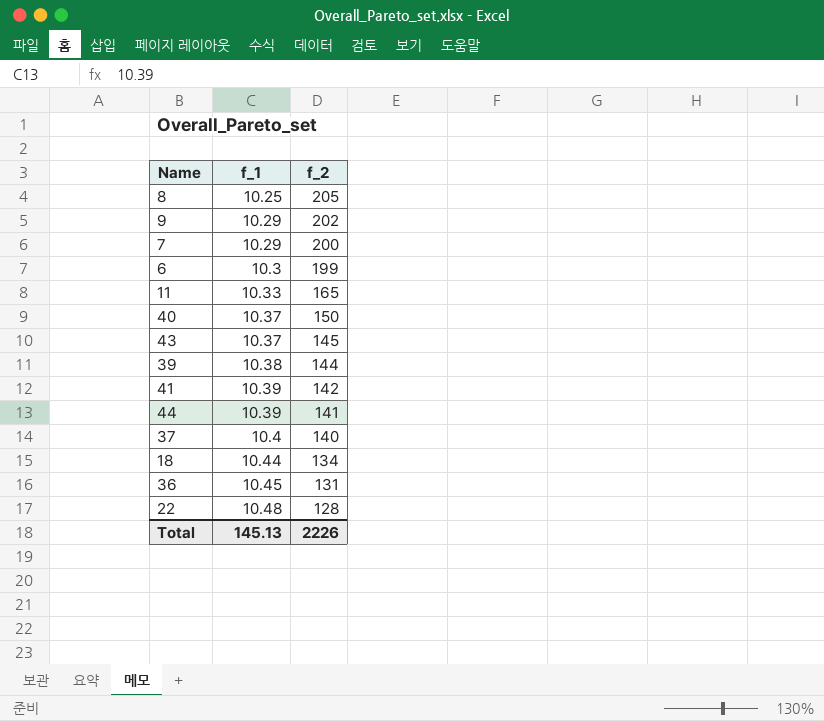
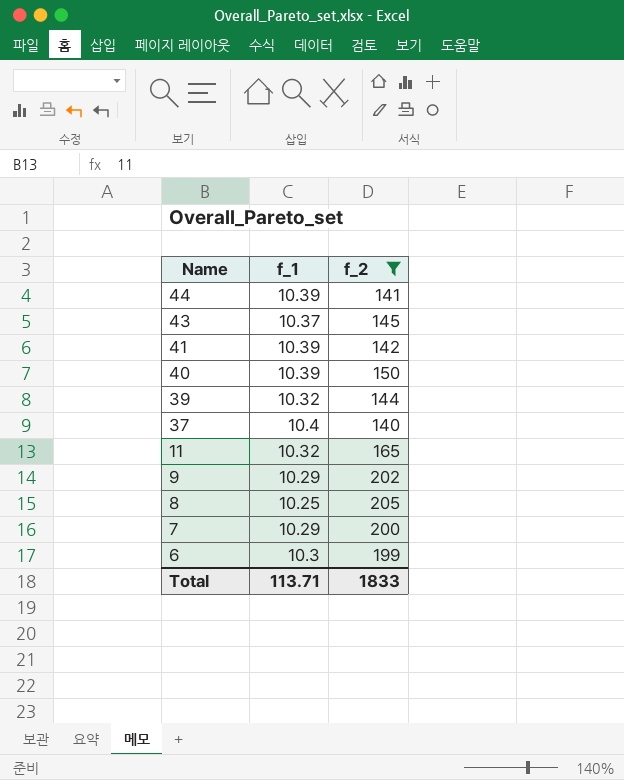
filter: none -> f_2 >= 140
row order: f_1 ascending -> Name descending
40 | f_1: 10.37 -> 10.39
39 | f_1: 10.38 -> 10.32
11 | f_1: 10.33 -> 10.32
Total | f_1: 145.13 -> 113.71
Total | f_2: 2226 -> 1833

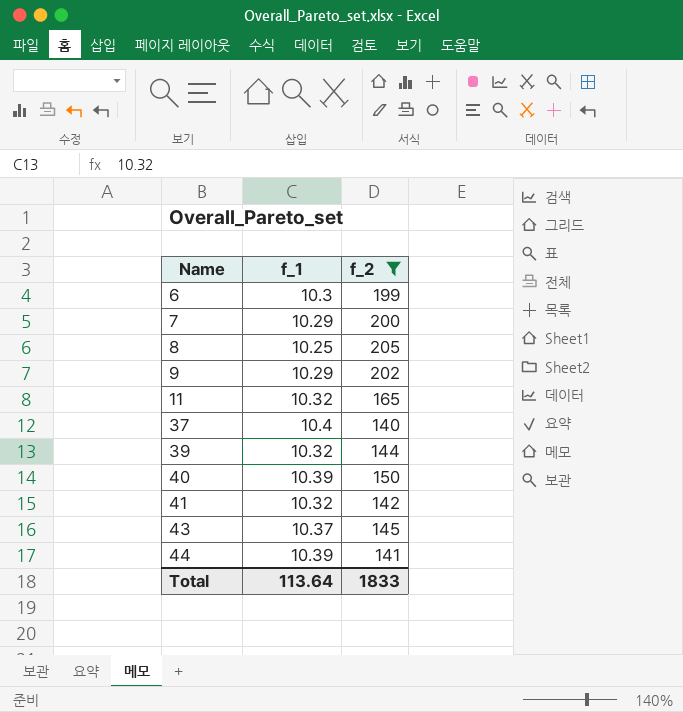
row order: Name descending -> Name ascending
41 | f_1: 10.39 -> 10.32
Total | f_1: 113.71 -> 113.64

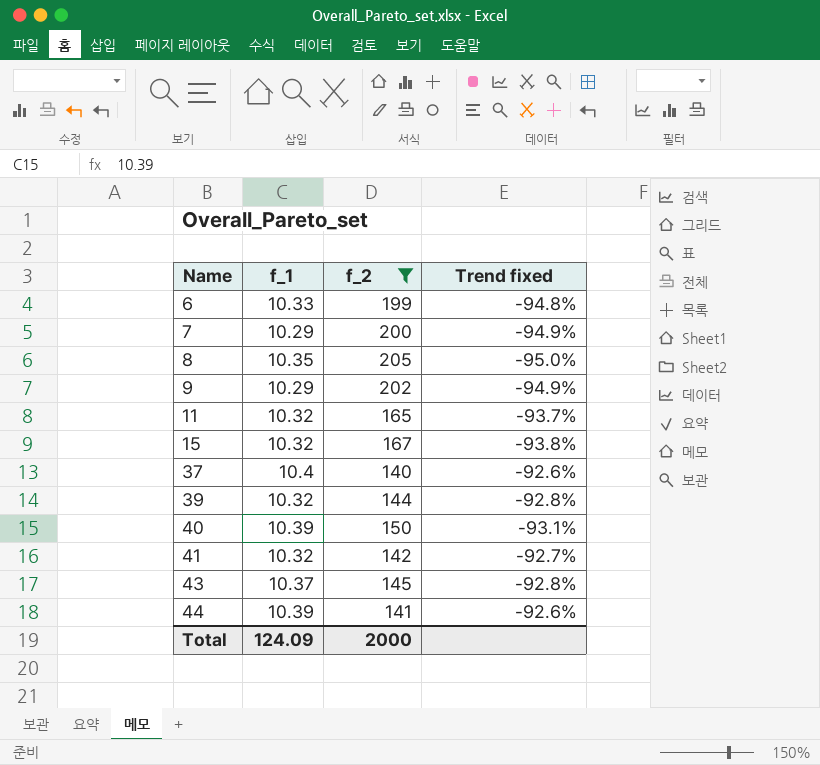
column Trend fixed | formula: none -> ([f_1] - [f_2]) / [f_2]
6 | f_1: 10.3 -> 10.33
8 | f_1: 10.25 -> 10.35
row 15: none -> 10.32 | 167 | -93.8%
Total | f_1: 113.64 -> 124.09
Total | f_2: 1833 -> 2000

